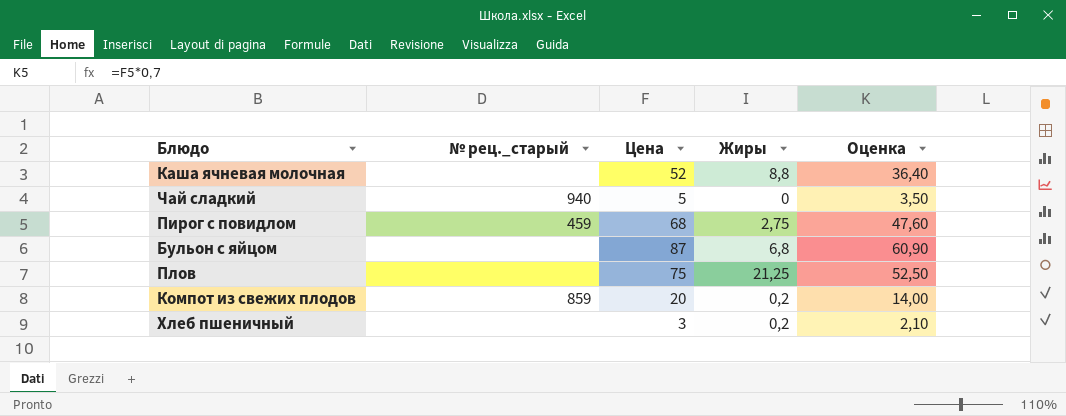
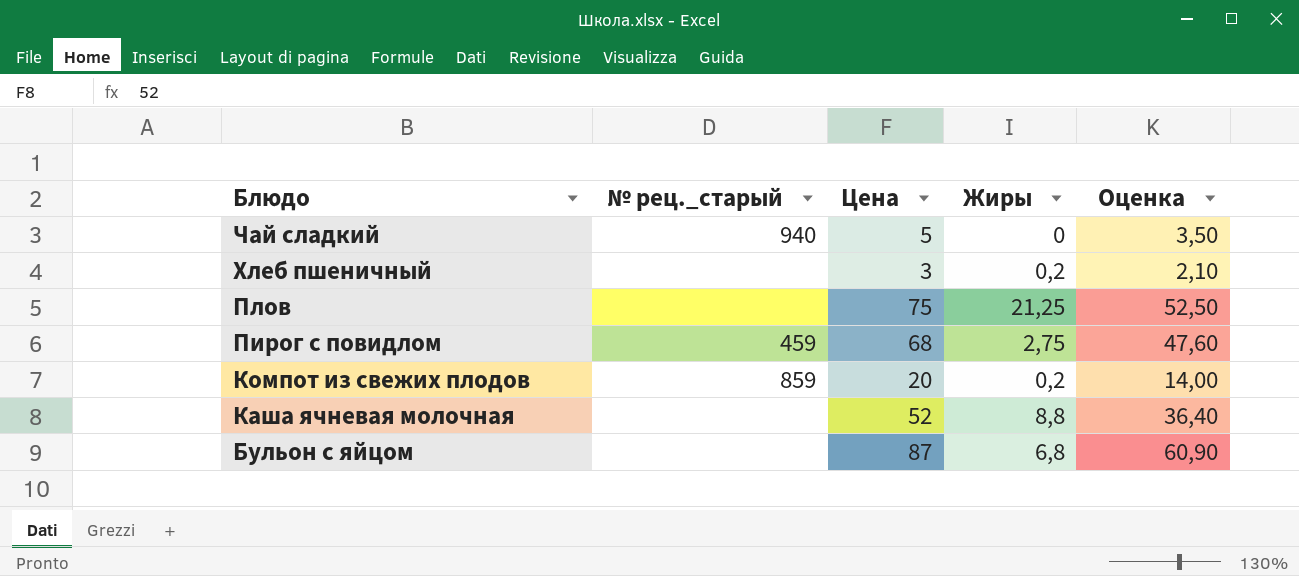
row order: none -> Блюдо descending

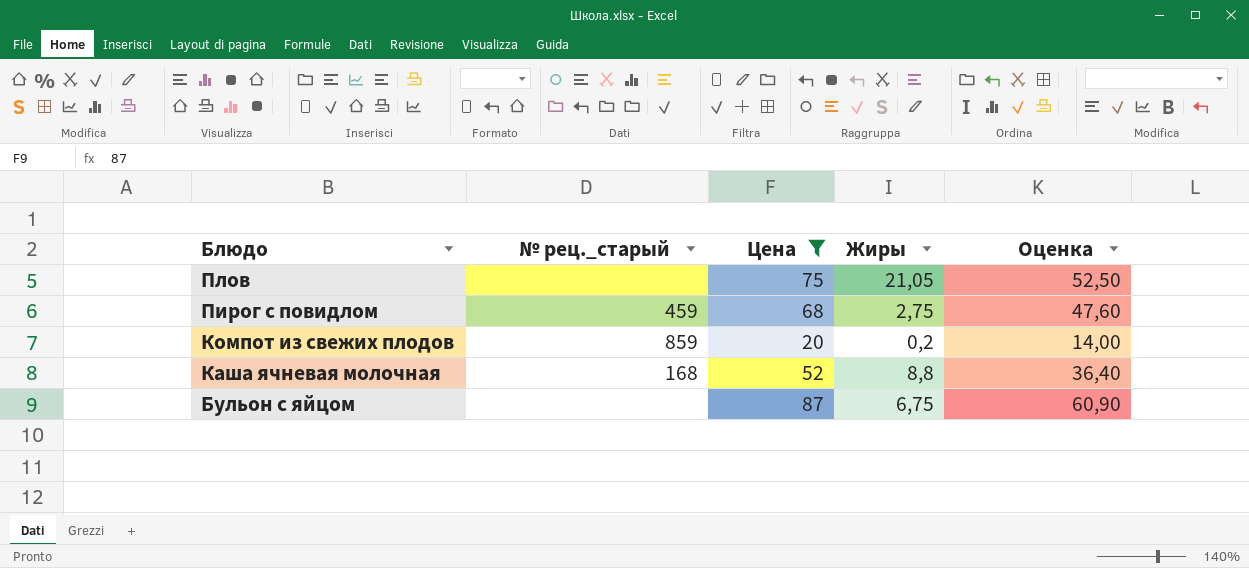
filter: none -> Цена >= 20
Плов | Жиры: 21,25 -> 21,05
Каша ячневая молочная | № рец._старый: none -> 168
Бульон с яйцом | Жиры: 6,8 -> 6,75

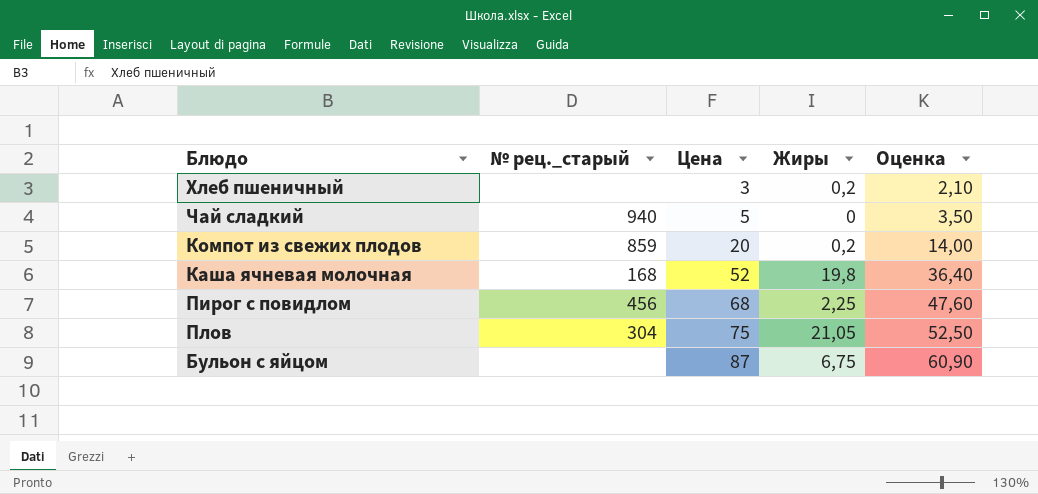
filter: Цена >= 20 -> none
row order: Блюдо descending -> Цена ascending
Каша ячневая молочная | Жиры: 8,8 -> 19,8
Пирог с повидлом | № рец._старый: 459 -> 456
Пирог с повидлом | Жиры: 2,75 -> 2,25
Плов | № рец._старый: none -> 304

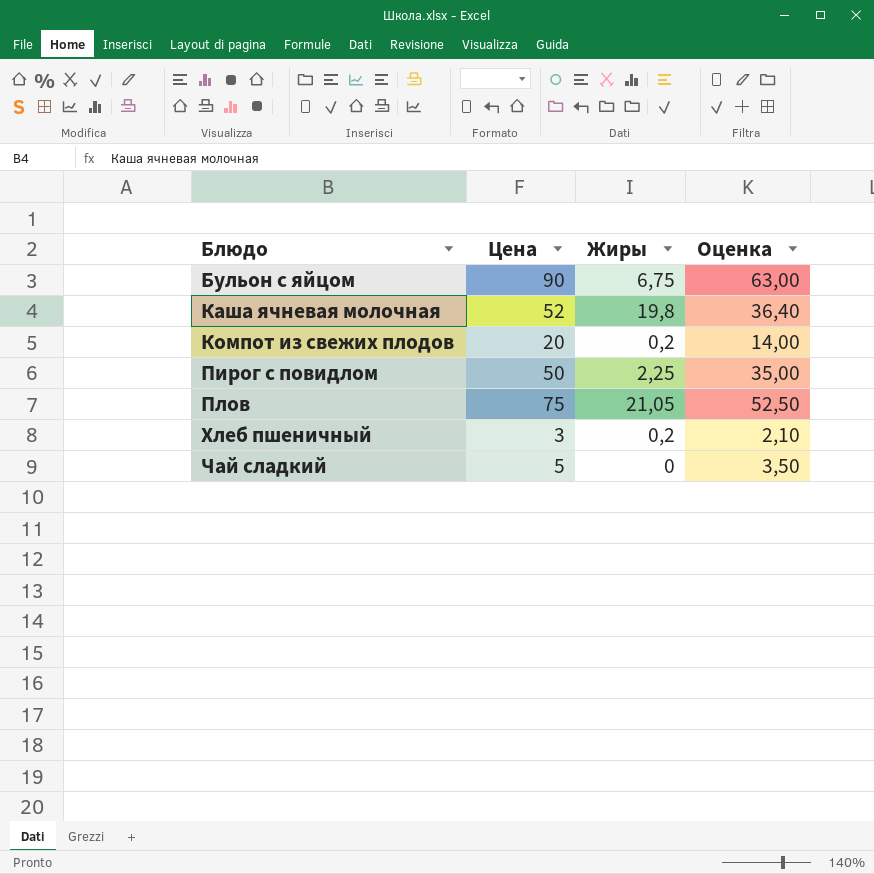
row order: Цена ascending -> Блюдо ascending
column № рец._старый | position: 2 -> none
Бульон с яйцом | Цена: 87 -> 90
Бульон с яйцом | Оценка: 60,90 -> 63,00
Пирог с повидлом | Цена: 68 -> 50
Пирог с повидлом | Оценка: 47,60 -> 35,00

